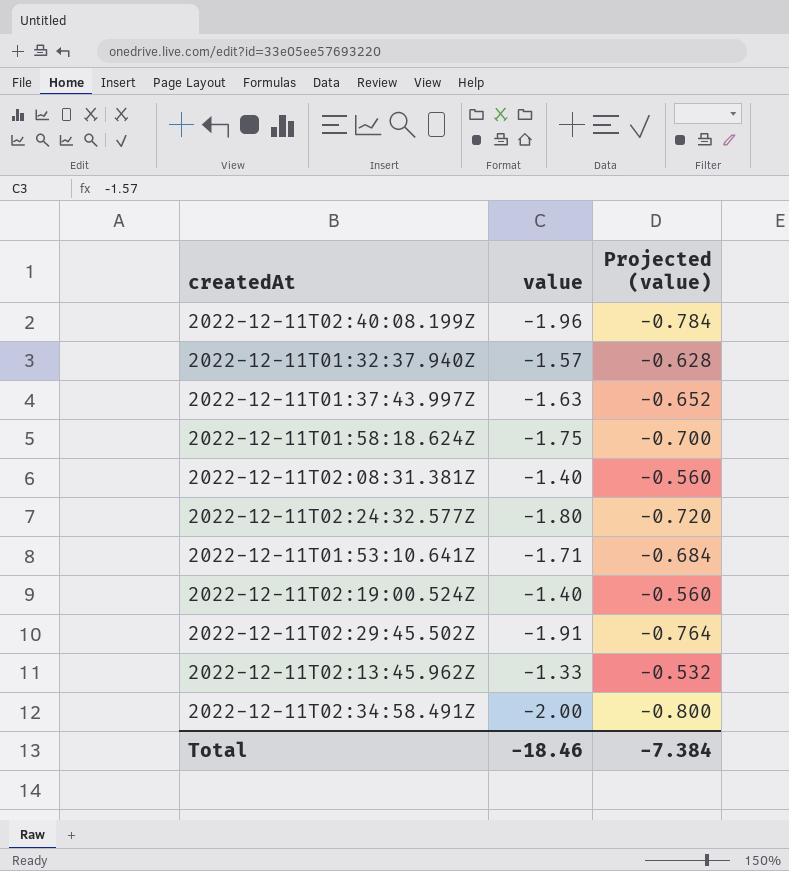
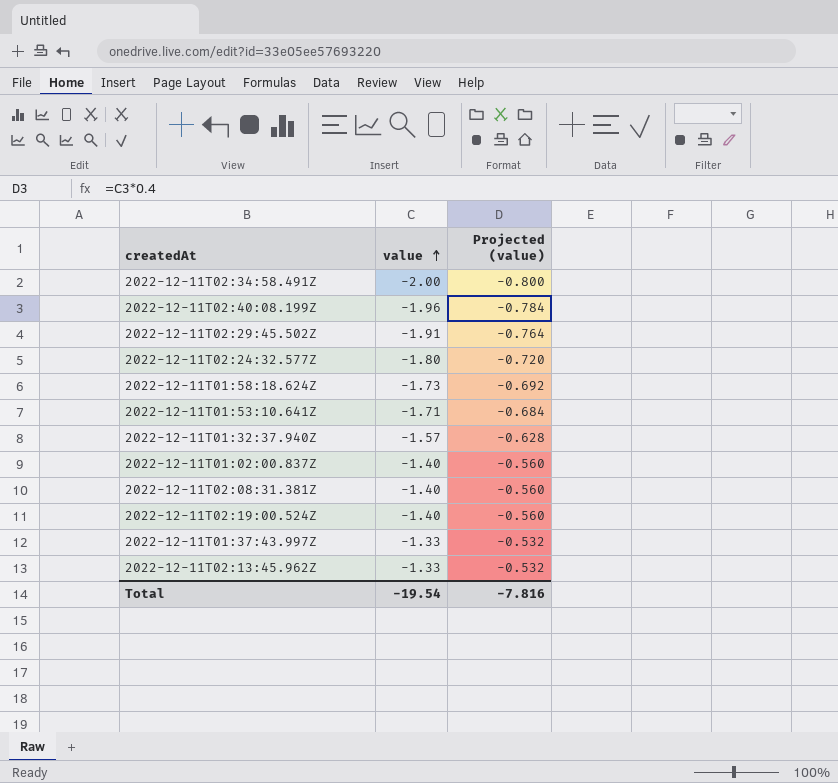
row order: none -> value ascending
2022-12-11T01:58:18.624Z | value: -1.75 -> -1.73
2022-12-11T01:58:18.624Z | Projected (value): -0.700 -> -0.692
row 2022-12-11T01:02:00.837Z: none -> -1.40 | -0.560
2022-12-11T01:37:43.997Z | value: -1.63 -> -1.33
2022-12-11T01:37:43.997Z | Projected (value): -0.652 -> -0.532
Total | value: -18.46 -> -19.54
Total | Projected (value): -7.384 -> -7.816

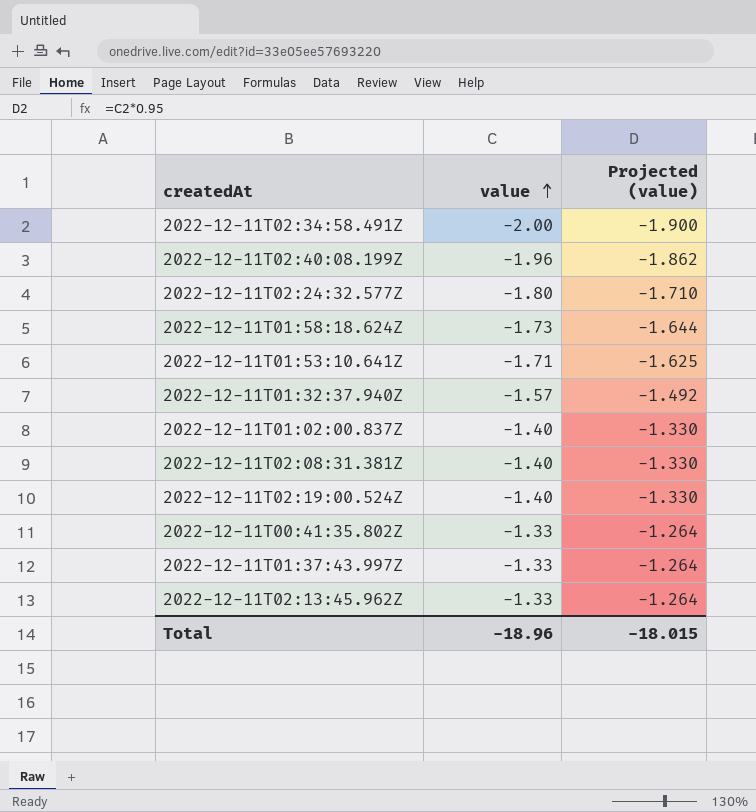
column Projected (value) | formula: [value] * 0.4 -> [value] * 0.95
row 2022-12-11T02:29:45.502Z: -1.91 | -0.764 -> none
row 2022-12-11T00:41:35.802Z: none -> -1.33 | -1.264
Total | value: -19.54 -> -18.96
Total | Projected (value): -7.816 -> -18.015

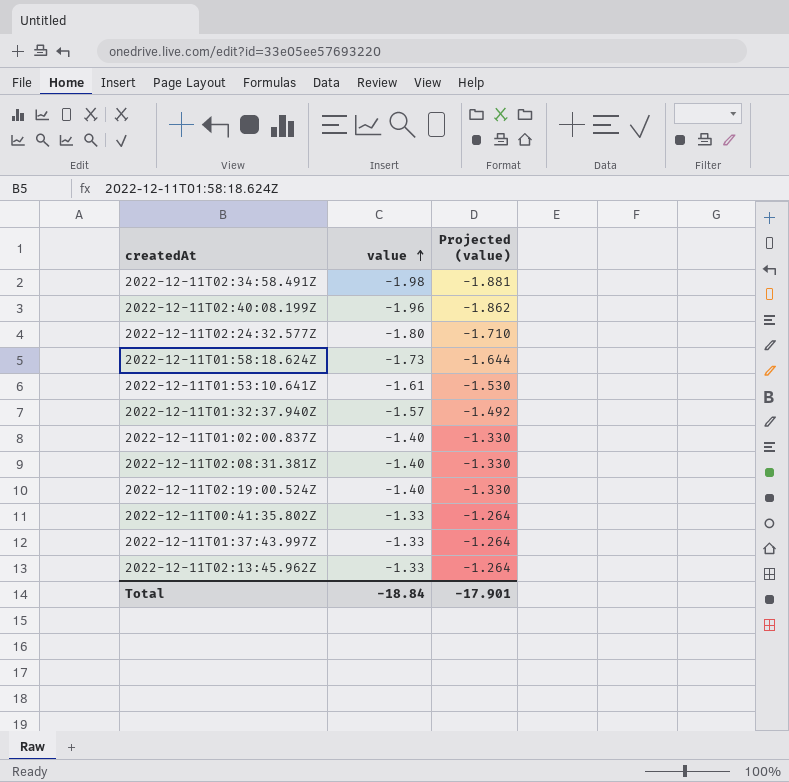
2022-12-11T02:34:58.491Z | value: -2.00 -> -1.98
2022-12-11T02:34:58.491Z | Projected (value): -1.900 -> -1.881
2022-12-11T01:53:10.641Z | value: -1.71 -> -1.61
2022-12-11T01:53:10.641Z | Projected (value): -1.625 -> -1.530
Total | value: -18.96 -> -18.84
Total | Projected (value): -18.015 -> -17.901

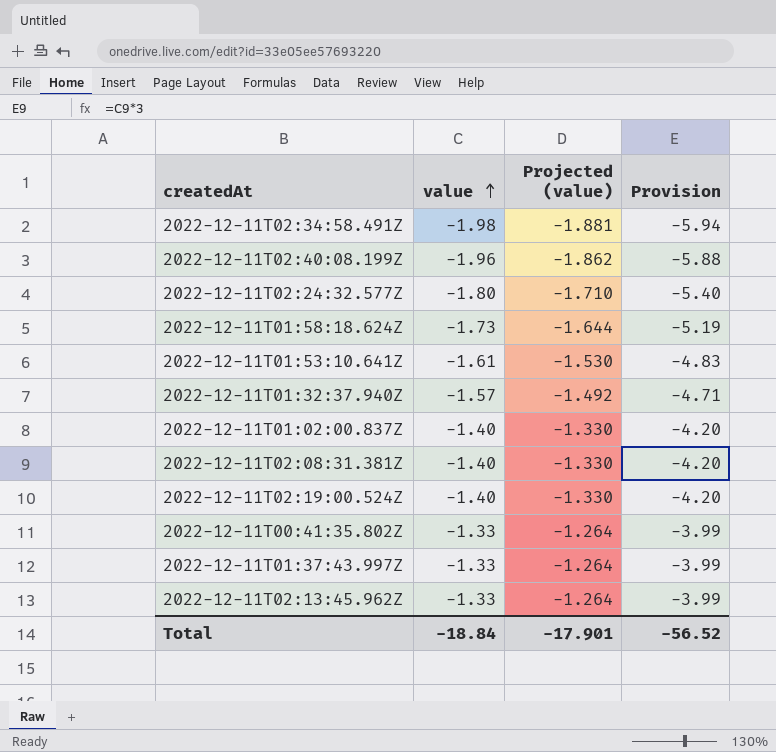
column Provision | formula: none -> [value] * 3

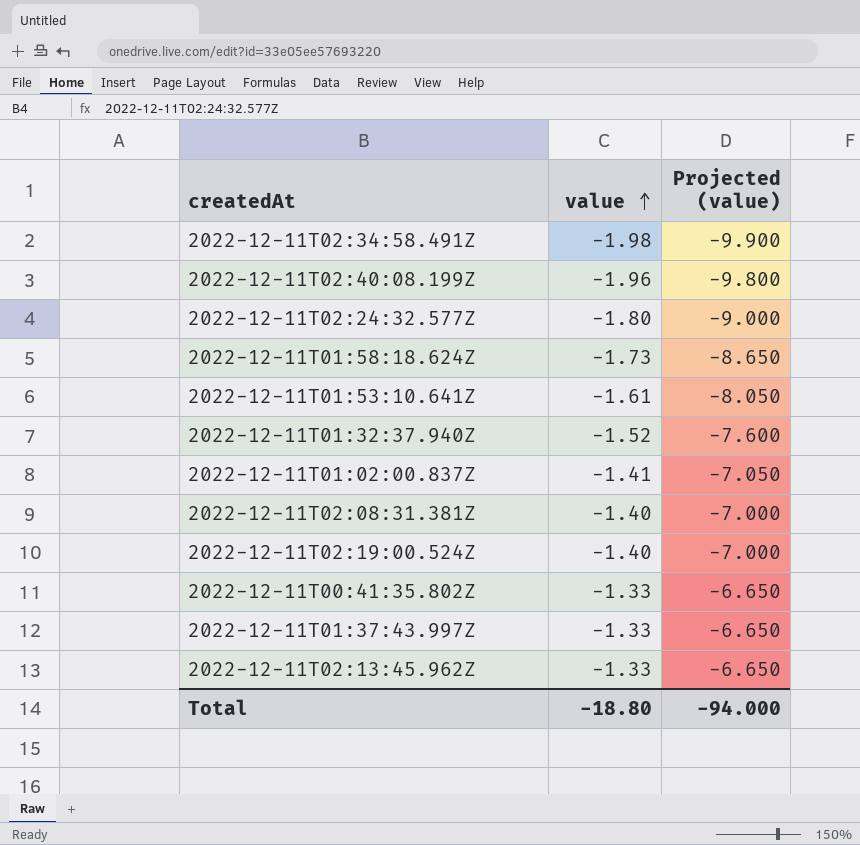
column Provision | formula: [value] * 3 -> none
column Projected (value) | formula: [value] * 0.95 -> [value] * 5
2022-12-11T01:32:37.940Z | value: -1.57 -> -1.52
2022-12-11T01:02:00.837Z | value: -1.40 -> -1.41
Total | value: -18.84 -> -18.80
Total | Projected (value): -17.901 -> -94.000

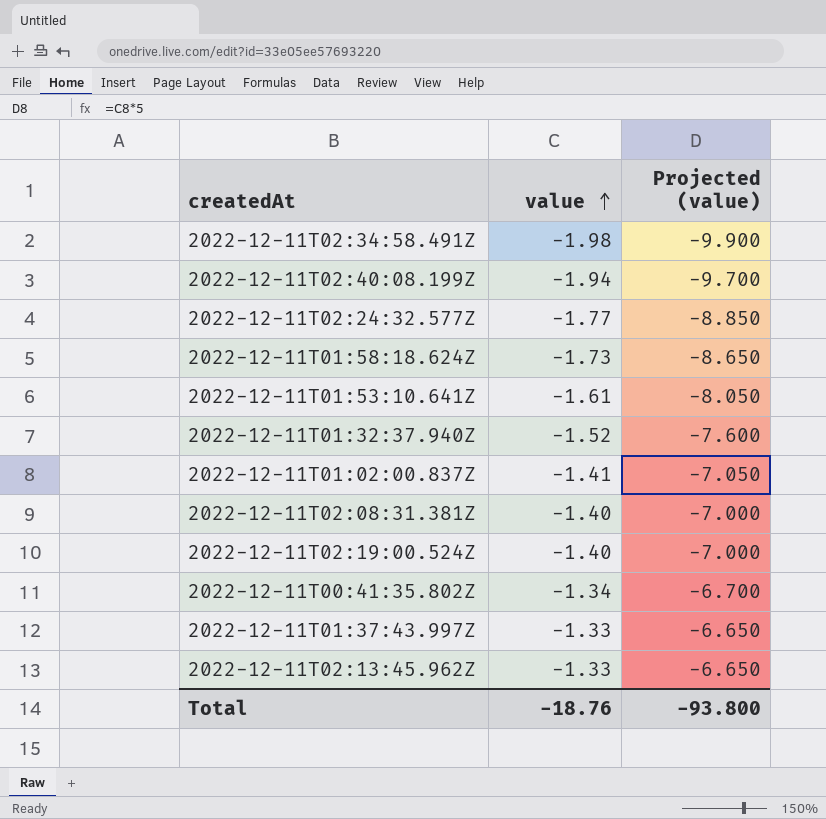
2022-12-11T02:40:08.199Z | value: -1.96 -> -1.94
2022-12-11T02:40:08.199Z | Projected (value): -9.800 -> -9.700
2022-12-11T02:24:32.577Z | value: -1.80 -> -1.77
2022-12-11T02:24:32.577Z | Projected (value): -9.000 -> -8.850
2022-12-11T00:41:35.802Z | value: -1.33 -> -1.34
2022-12-11T00:41:35.802Z | Projected (value): -6.650 -> -6.700
Total | value: -18.80 -> -18.76
Total | Projected (value): -94.000 -> -93.800

